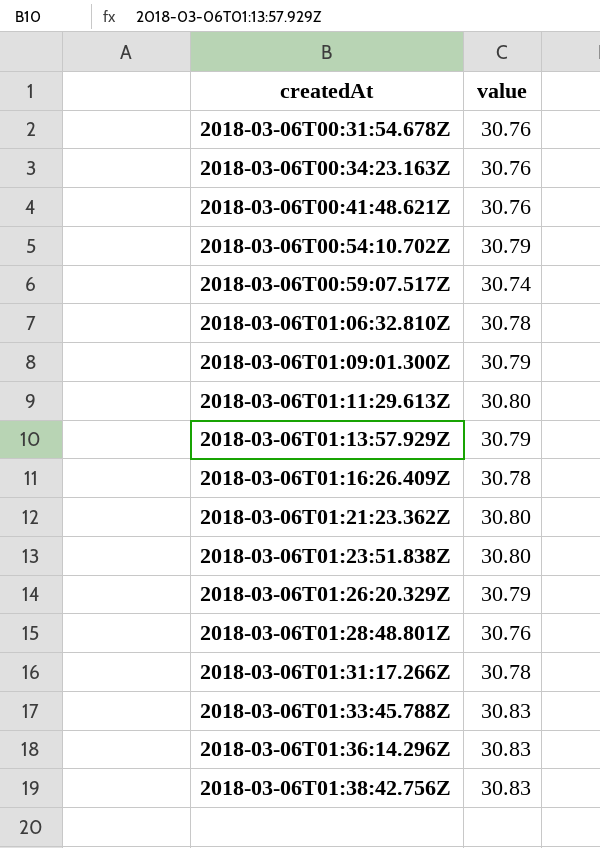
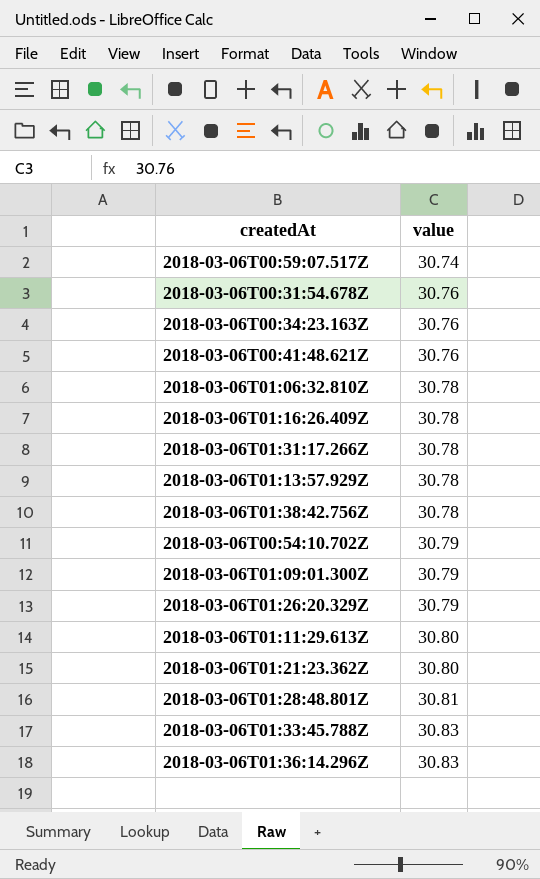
row order: createdAt ascending -> value ascending
row 2018-03-06T01:23:51.838Z: 30.80 -> none
2018-03-06T01:13:57.929Z | value: 30.79 -> 30.78
2018-03-06T01:38:42.756Z | value: 30.83 -> 30.78
2018-03-06T01:28:48.801Z | value: 30.76 -> 30.81

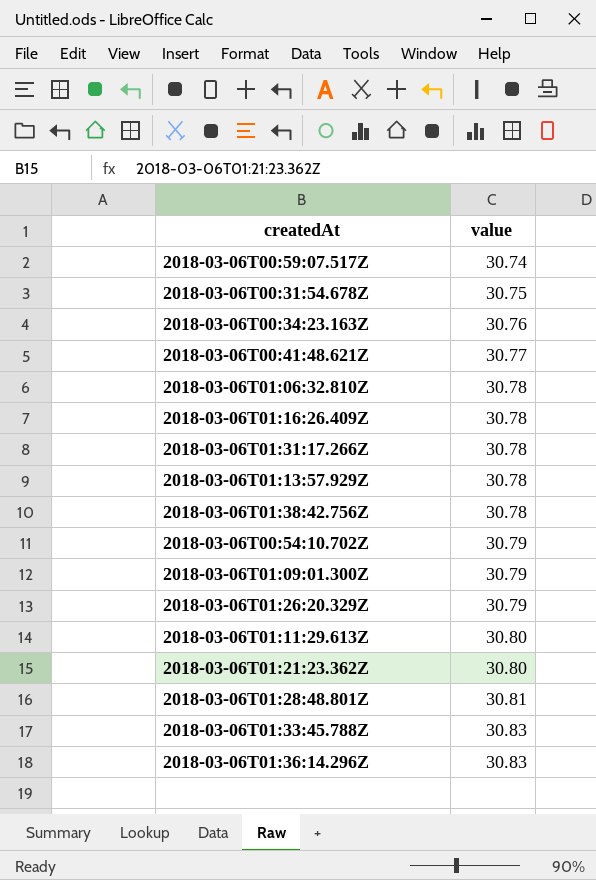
2018-03-06T00:31:54.678Z | value: 30.76 -> 30.75
2018-03-06T00:41:48.621Z | value: 30.76 -> 30.77

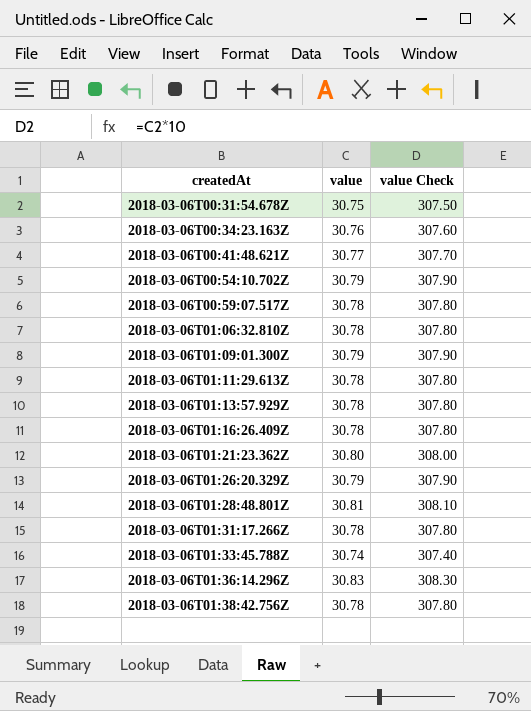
row order: value ascending -> createdAt ascending
column value Check | formula: none -> [value] * 10
2018-03-06T00:59:07.517Z | value: 30.74 -> 30.78
2018-03-06T01:11:29.613Z | value: 30.80 -> 30.78
2018-03-06T01:33:45.788Z | value: 30.83 -> 30.74

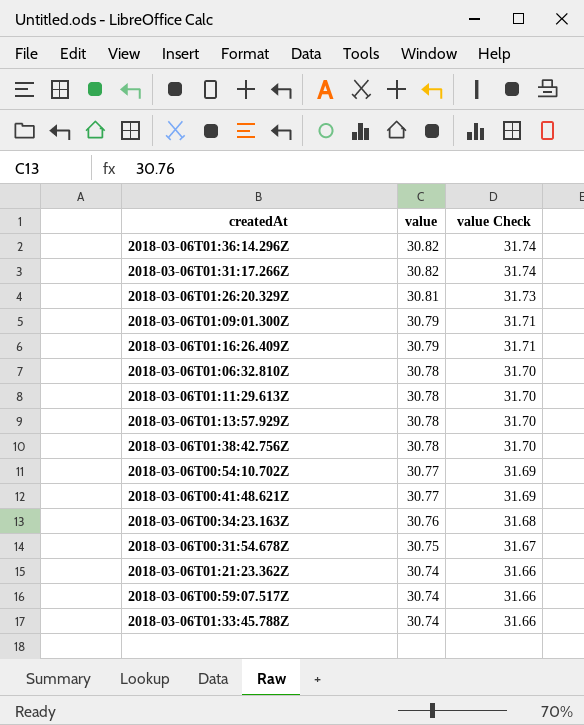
row order: createdAt ascending -> value descending
column value Check | formula: [value] * 10 -> [value] * 1.03
row 2018-03-06T01:28:48.801Z: 30.81 | 308.10 -> none
2018-03-06T01:36:14.296Z | value: 30.83 -> 30.82
2018-03-06T01:31:17.266Z | value: 30.78 -> 30.82
2018-03-06T01:26:20.329Z | value: 30.79 -> 30.81
2018-03-06T01:16:26.409Z | value: 30.78 -> 30.79
2018-03-06T00:54:10.702Z | value: 30.79 -> 30.77
2018-03-06T01:21:23.362Z | value: 30.80 -> 30.74
2018-03-06T00:59:07.517Z | value: 30.78 -> 30.74

